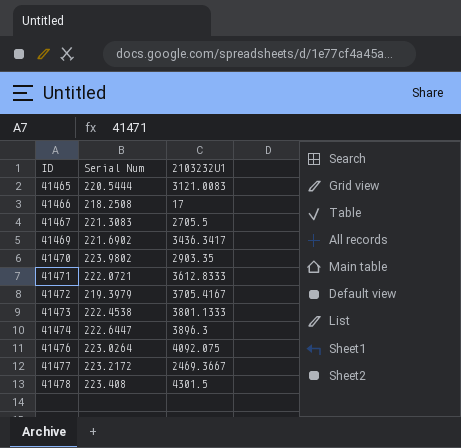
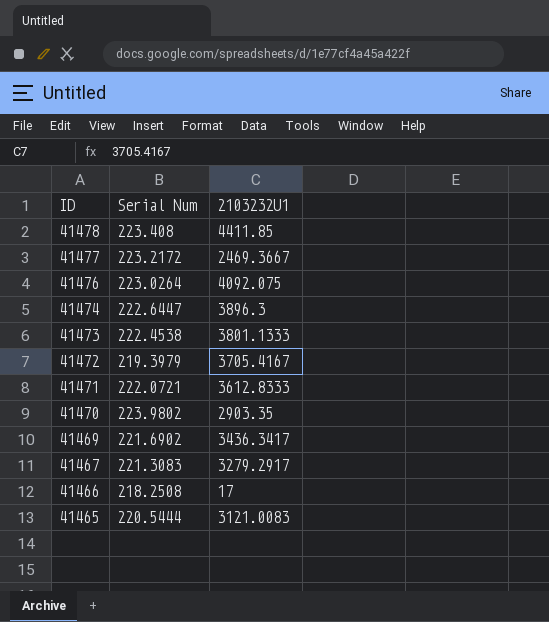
row order: ID ascending -> ID descending
41478 | 2103232U1: 4301.5 -> 4411.85
41467 | 2103232U1: 2705.5 -> 3279.2917

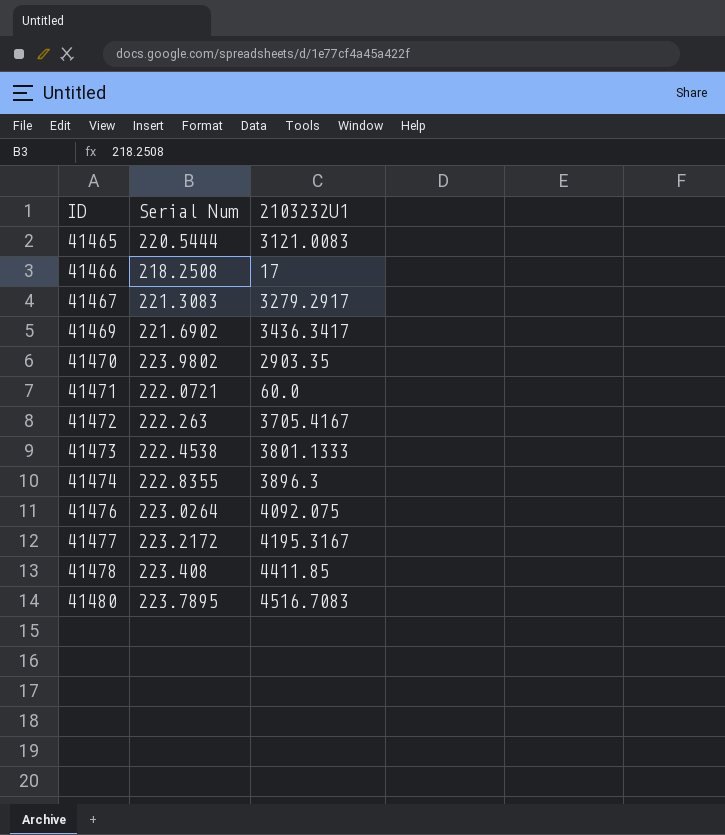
row order: ID descending -> ID ascending
41471 | 2103232U1: 3612.8333 -> 60.0
41472 | Serial Num: 219.3979 -> 222.263
41474 | Serial Num: 222.6447 -> 222.8355
41477 | 2103232U1: 2469.3667 -> 4195.3167
row 41480: none -> 223.7895 | 4516.7083

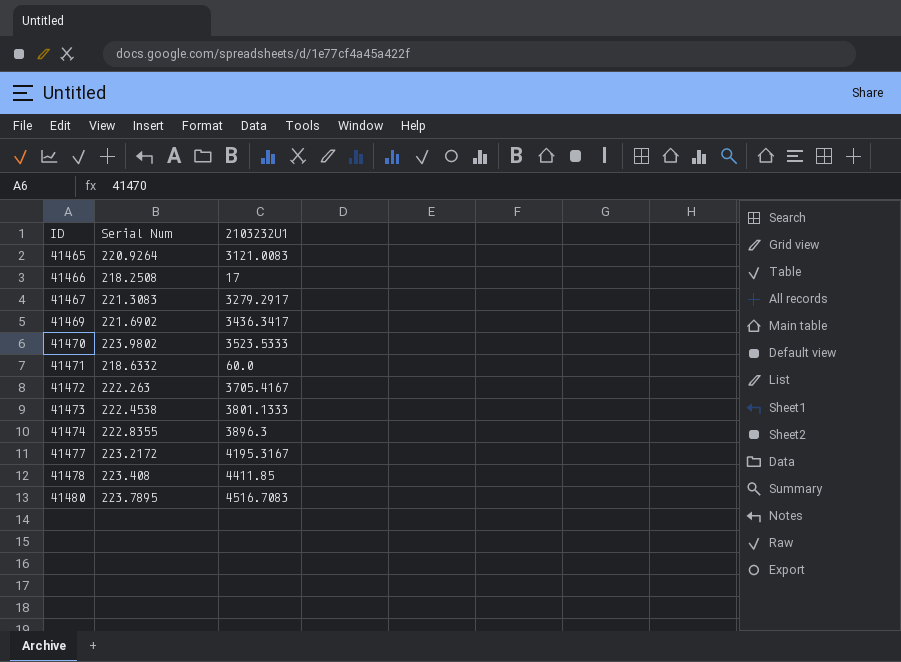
row 41476: 223.0264 | 4092.075 -> none
41465 | Serial Num: 220.5444 -> 220.9264
41470 | 2103232U1: 2903.35 -> 3523.5333
41471 | Serial Num: 222.0721 -> 218.6332

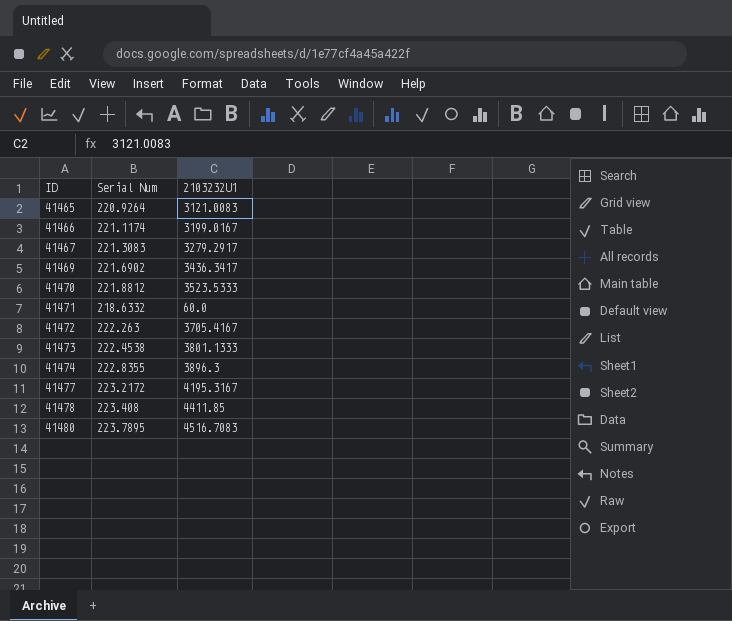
41466 | Serial Num: 218.2508 -> 221.1174
41466 | 2103232U1: 17 -> 3199.0167
41470 | Serial Num: 223.9802 -> 221.8812

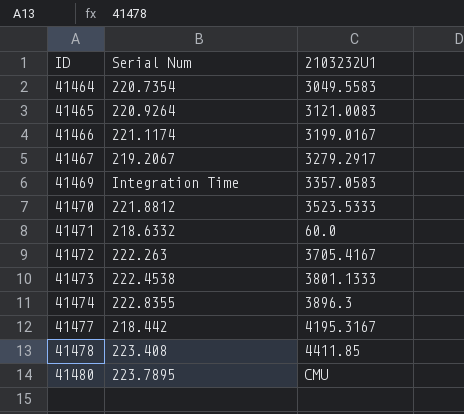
row 41464: none -> 220.7354 | 3049.5583
41467 | Serial Num: 221.3083 -> 219.2067
41469 | Serial Num: 221.6902 -> Integration Time
41469 | 2103232U1: 3436.3417 -> 3357.0583
41477 | Serial Num: 223.2172 -> 218.442
41480 | 2103232U1: 4516.7083 -> CMU

